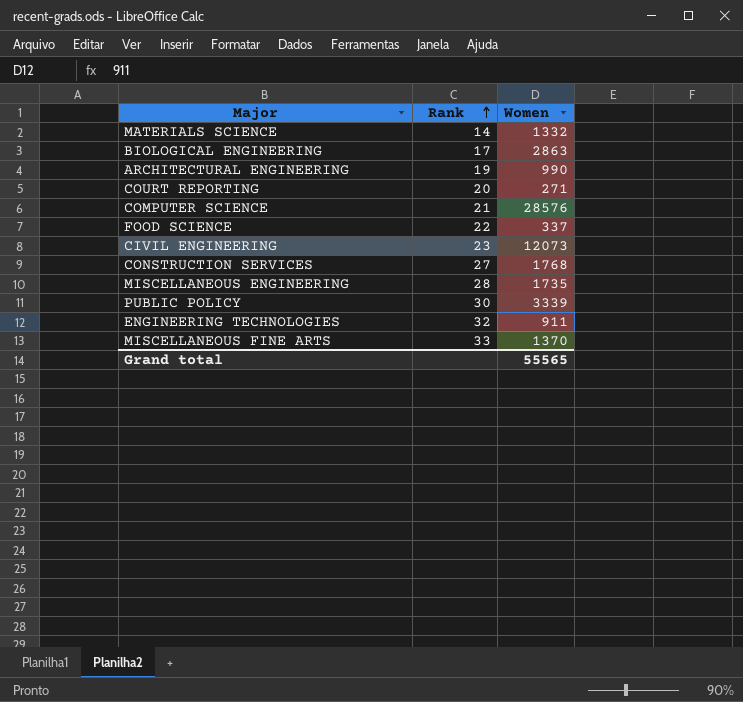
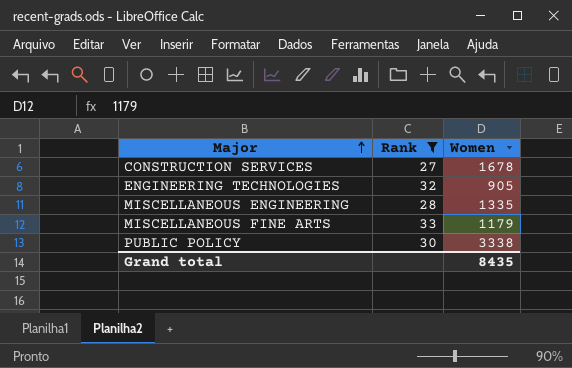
filter: none -> Rank >= 27
row order: Rank ascending -> Major ascending
CONSTRUCTION SERVICES | Women: 1768 -> 1678
ENGINEERING TECHNOLOGIES | Women: 911 -> 905
MISCELLANEOUS ENGINEERING | Women: 1735 -> 1335
MISCELLANEOUS FINE ARTS | Women: 1370 -> 1179
PUBLIC POLICY | Women: 3339 -> 3338
Grand total | Women: 55565 -> 8435

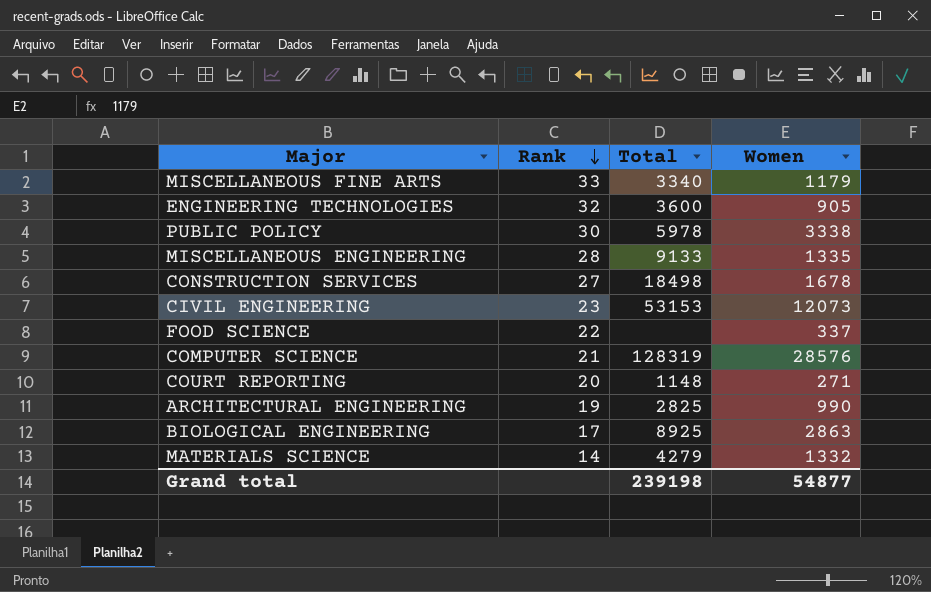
filter: Rank >= 27 -> none
row order: Major ascending -> Rank descending
column Total | position: none -> 3
Grand total | Women: 8435 -> 54877

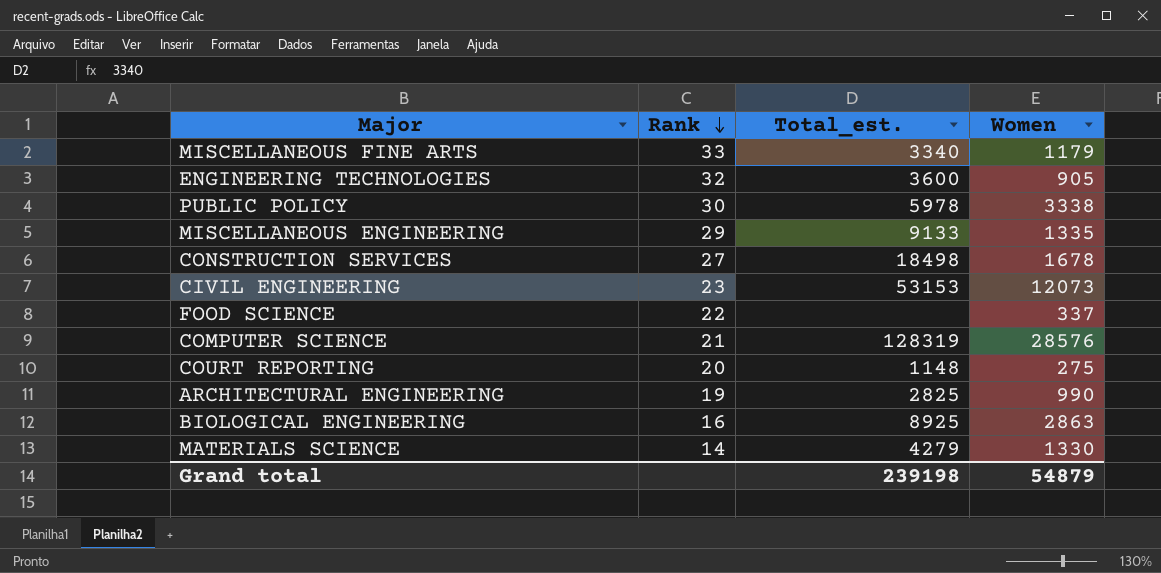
column name: Total -> Total_est.
MISCELLANEOUS ENGINEERING | Rank: 28 -> 29
COURT REPORTING | Women: 271 -> 275
BIOLOGICAL ENGINEERING | Rank: 17 -> 16
MATERIALS SCIENCE | Women: 1332 -> 1330
Grand total | Women: 54877 -> 54879

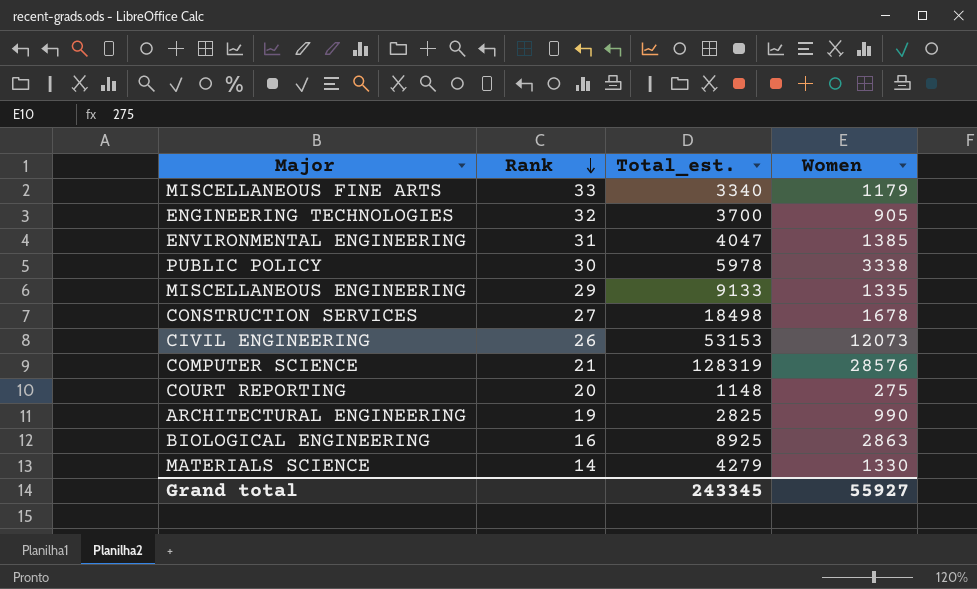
row FOOD SCIENCE: 22 | none | 337 -> none
ENGINEERING TECHNOLOGIES | Total_est.: 3600 -> 3700
row ENVIRONMENTAL ENGINEERING: none -> 31 | 4047 | 1385
CIVIL ENGINEERING | Rank: 23 -> 26
Grand total | Total_est.: 239198 -> 243345
Grand total | Women: 54879 -> 55927

